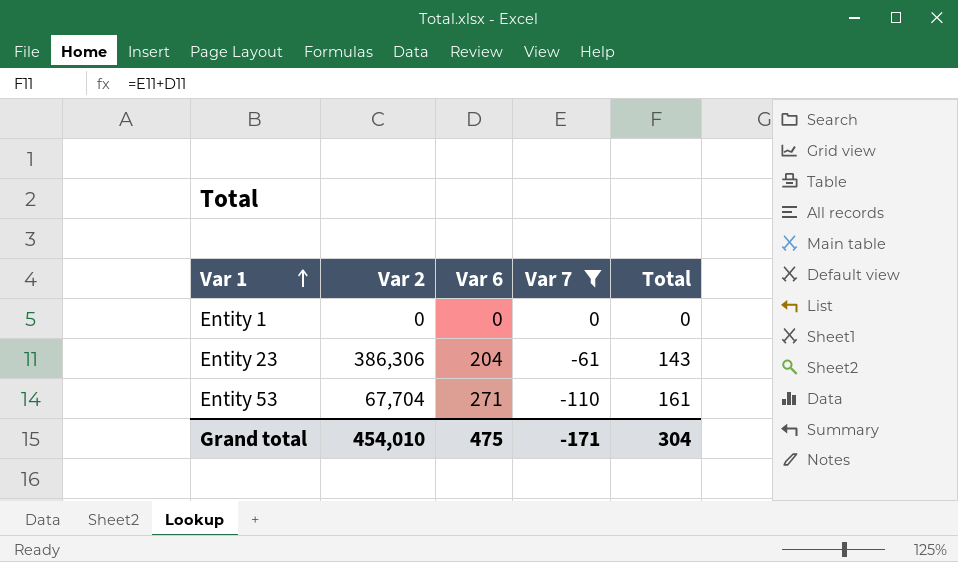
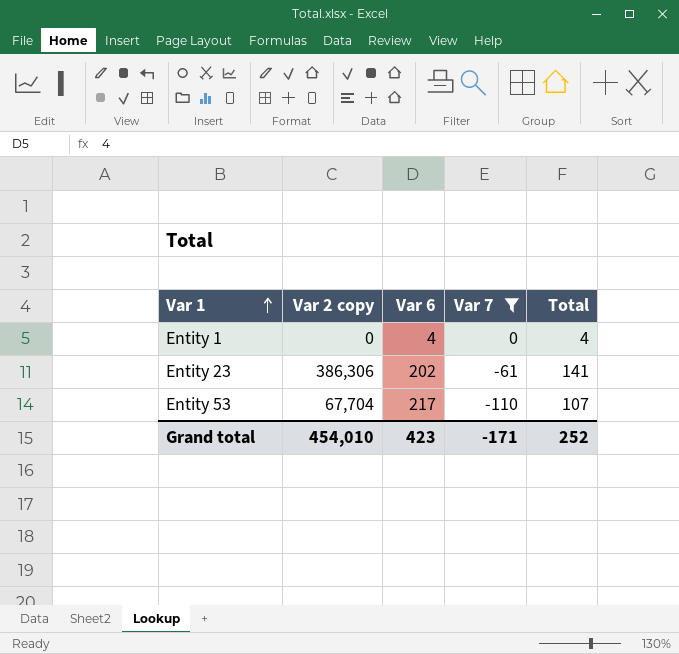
column name: Var 2 -> Var 2 copy
Entity 1 | Var 6: 0 -> 4
Entity 1 | Total: 0 -> 4
Entity 23 | Var 6: 204 -> 202
Entity 23 | Total: 143 -> 141
Entity 53 | Var 6: 271 -> 217
Entity 53 | Total: 161 -> 107
Grand total | Var 6: 475 -> 423
Grand total | Total: 304 -> 252

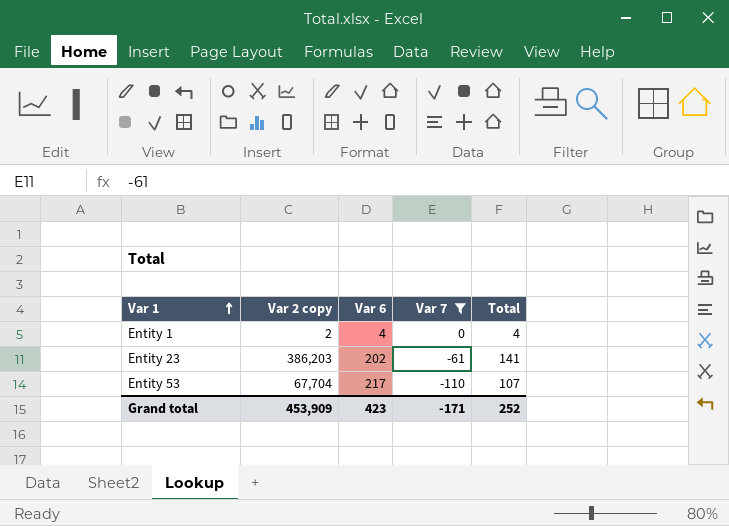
Entity 1 | Var 2 copy: 0 -> 2
Entity 23 | Var 2 copy: 386,306 -> 386,203
Grand total | Var 2 copy: 454,010 -> 453,909

